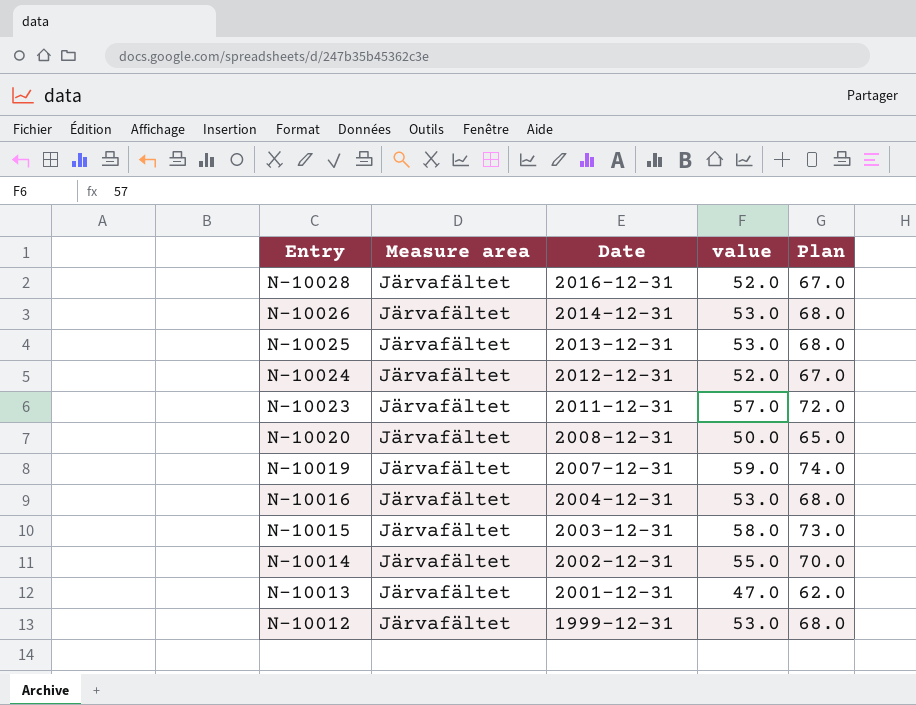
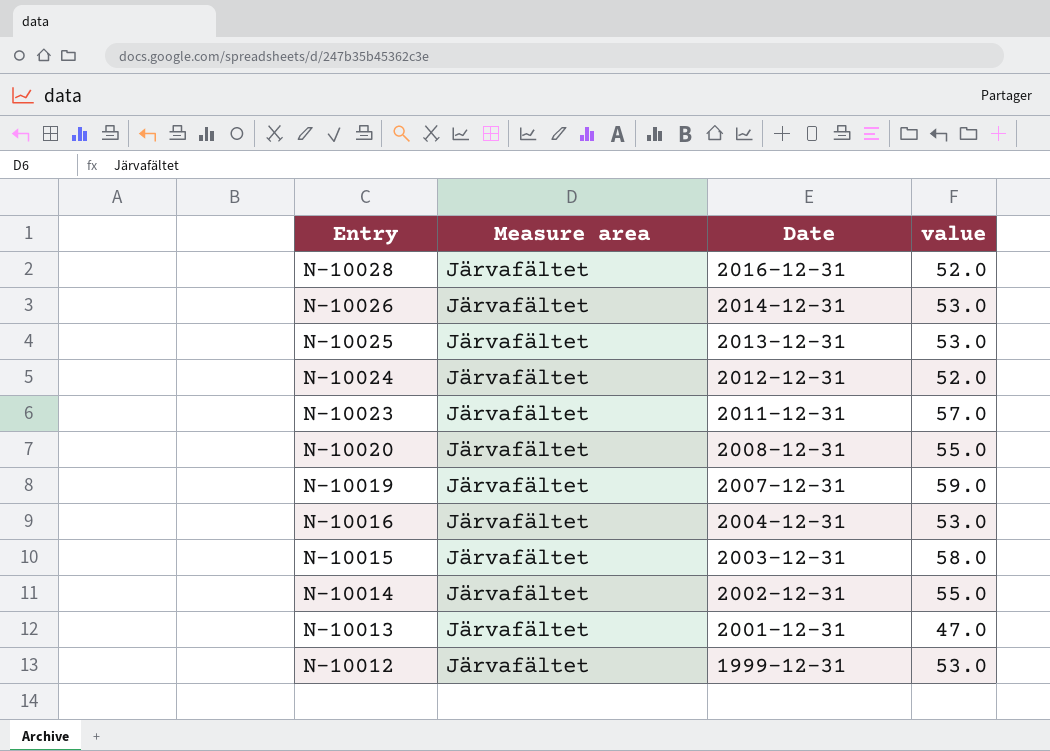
column Plan | formula: [value] + 15 -> none
N-10020 | value: 50.0 -> 55.0

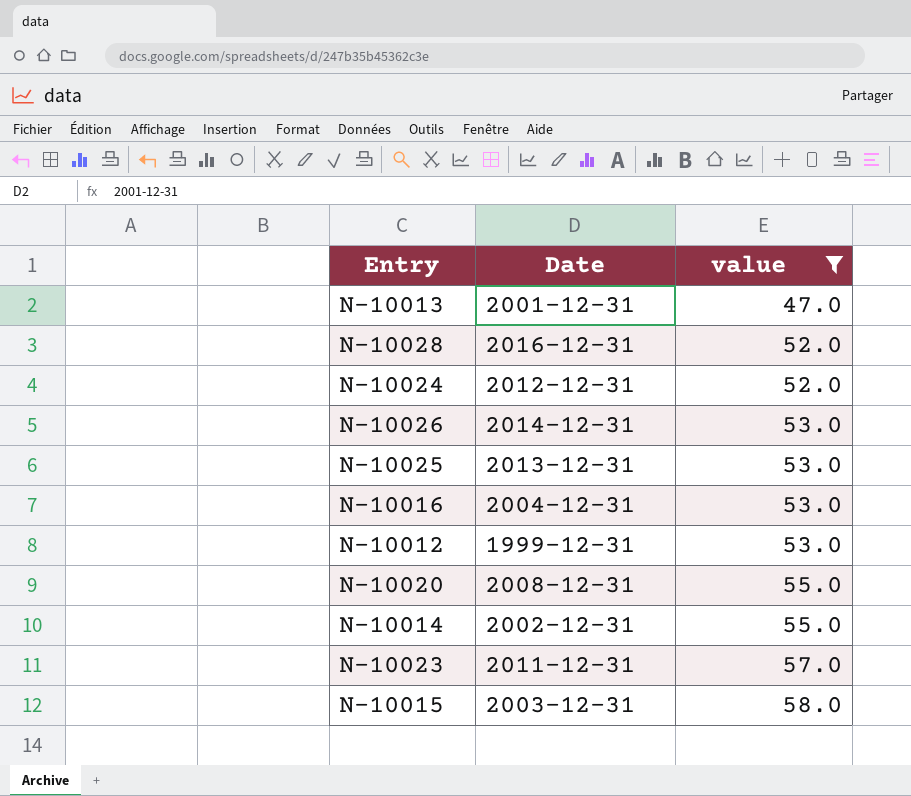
filter: none -> value != 59.0
row order: Entry descending -> value ascending
column Measure area | position: 2 -> none

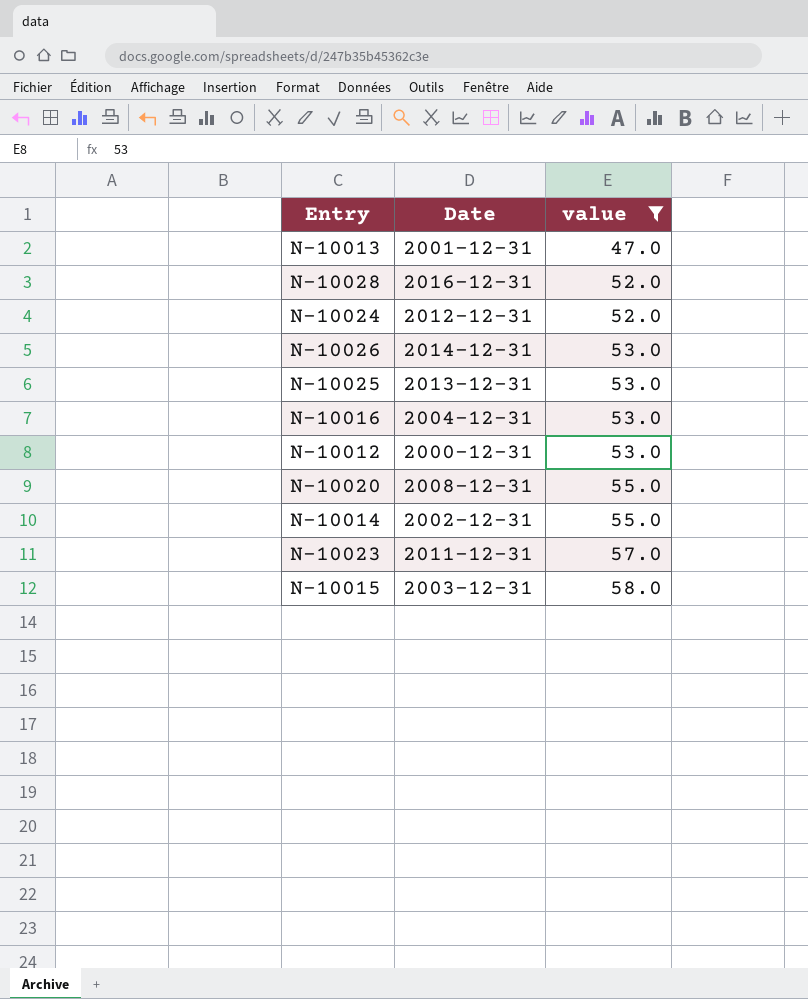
N-10012 | Date: 1999-12-31 -> 2000-12-31

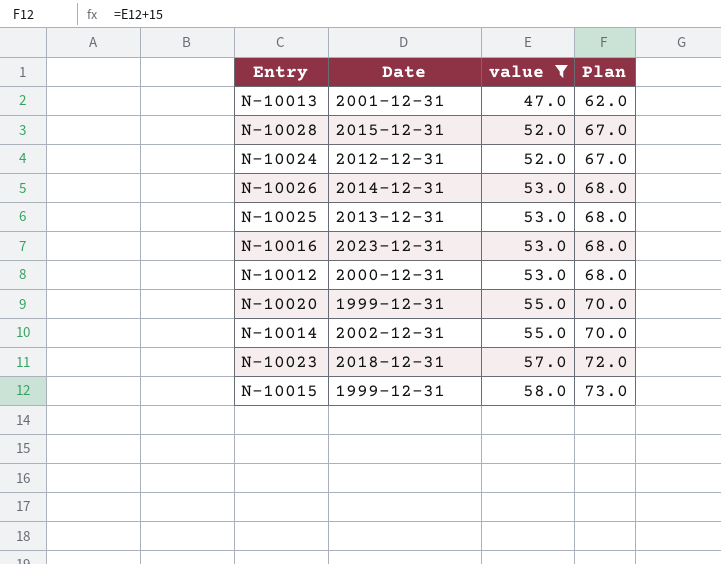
column Plan | formula: none -> [value] + 15
N-10028 | Date: 2016-12-31 -> 2015-12-31
N-10016 | Date: 2004-12-31 -> 2023-12-31
N-10020 | Date: 2008-12-31 -> 1999-12-31
N-10023 | Date: 2011-12-31 -> 2018-12-31
N-10015 | Date: 2003-12-31 -> 1999-12-31

